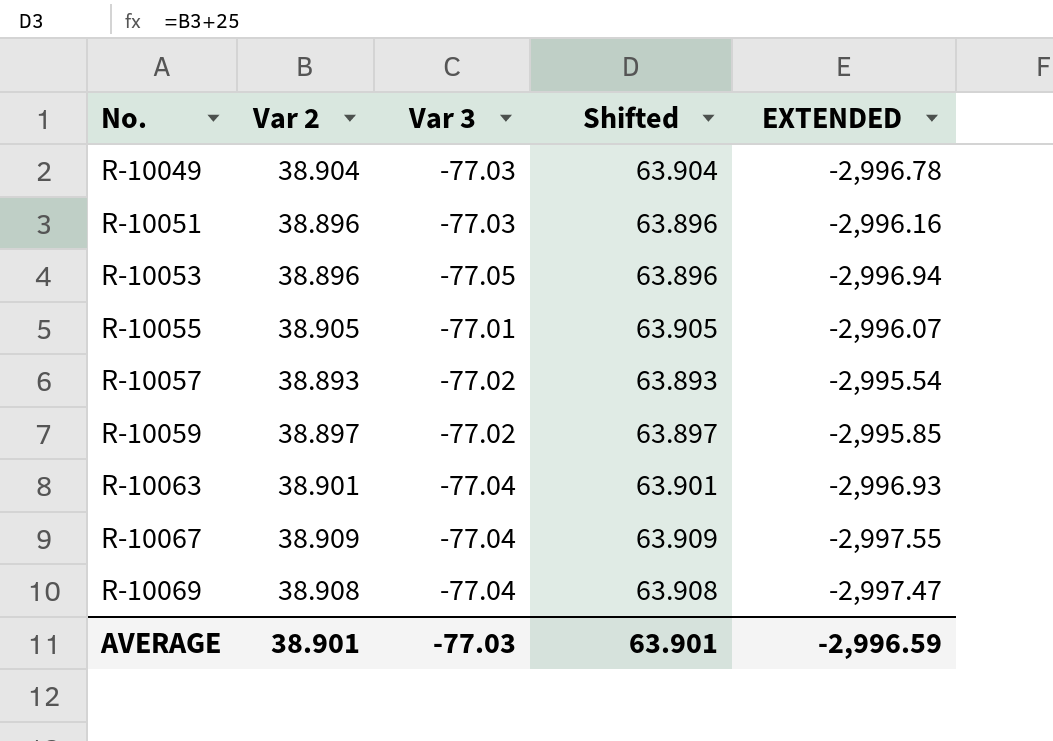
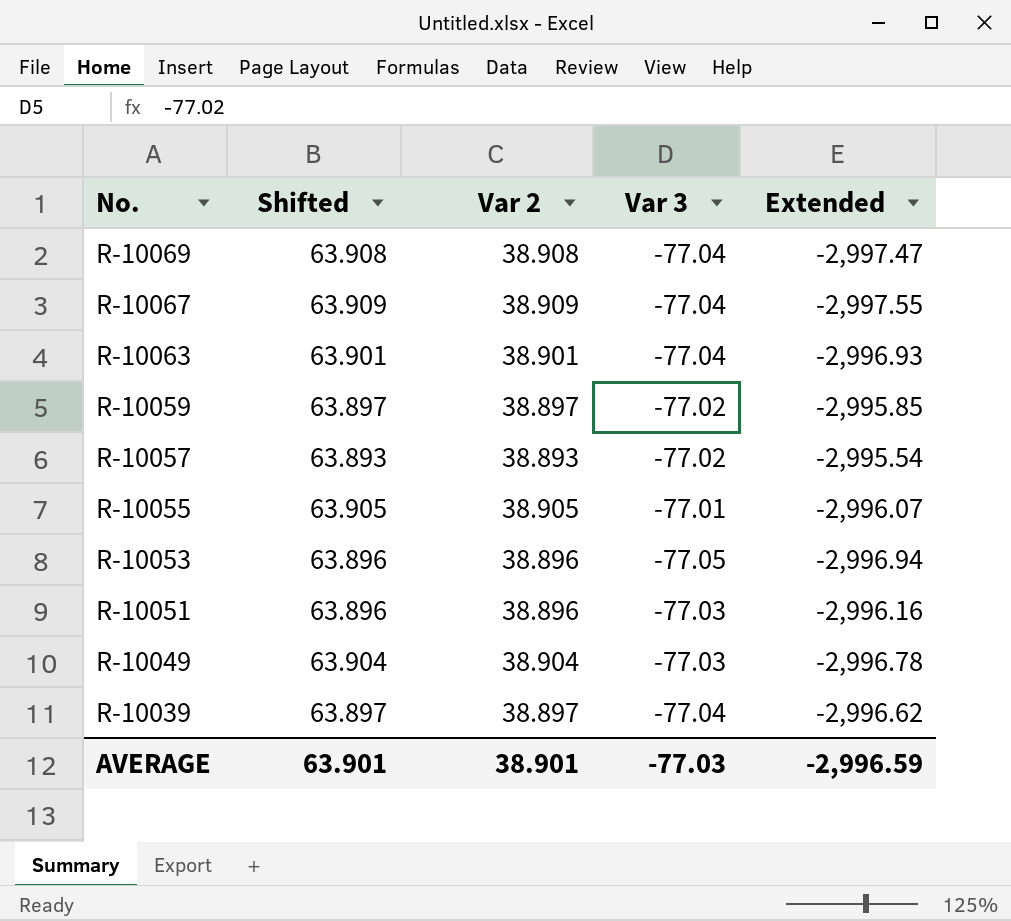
row order: No. ascending -> No. descending
column Shifted | position: 4 -> 2
column name: EXTENDED -> Extended
row R-10039: none -> 63.897 | 38.897 | -77.04 | -2,996.62

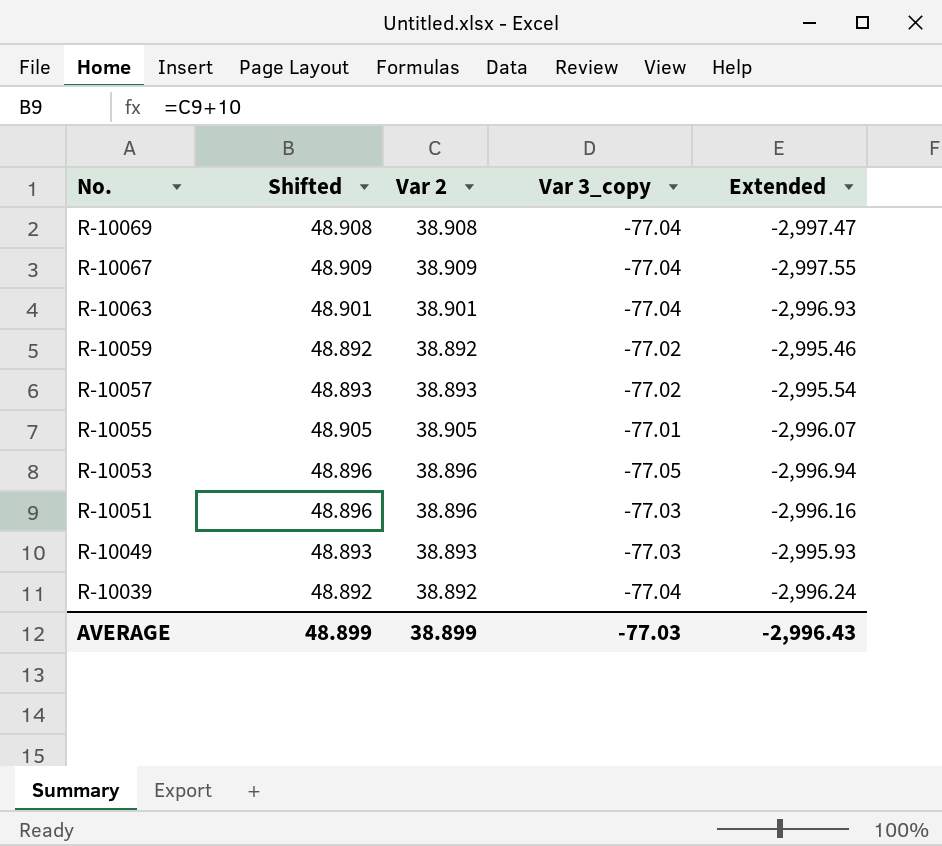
column Shifted | formula: [Var 2] + 25 -> [Var 2] + 10
column name: Var 3 -> Var 3_copy
R-10059 | Var 2: 38.897 -> 38.892
R-10059 | Extended: -2,995.85 -> -2,995.46
R-10049 | Var 2: 38.904 -> 38.893
R-10049 | Extended: -2,996.78 -> -2,995.93
R-10039 | Var 2: 38.897 -> 38.892
R-10039 | Extended: -2,996.62 -> -2,996.24
AVERAGE | Shifted: 63.901 -> 48.899
AVERAGE | Var 2: 38.901 -> 38.899
AVERAGE | Extended: -2,996.59 -> -2,996.43

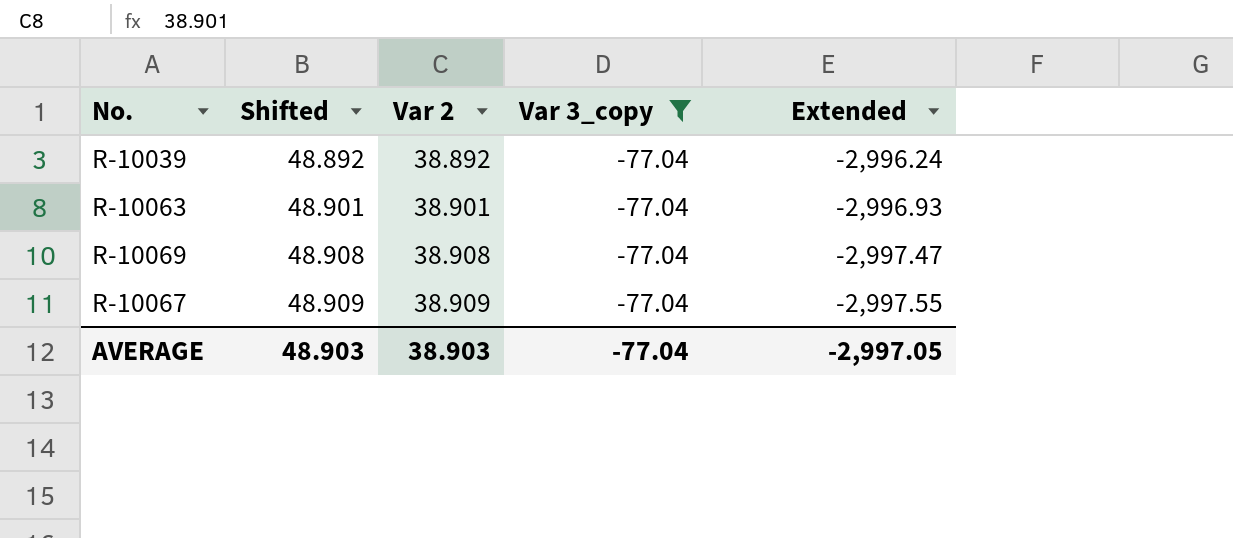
filter: none -> Var 3_copy = -77.04
row order: No. descending -> Shifted ascending
AVERAGE | Shifted: 48.899 -> 48.903
AVERAGE | Var 2: 38.899 -> 38.903
AVERAGE | Var 3_copy: -77.03 -> -77.04
AVERAGE | Extended: -2,996.43 -> -2,997.05

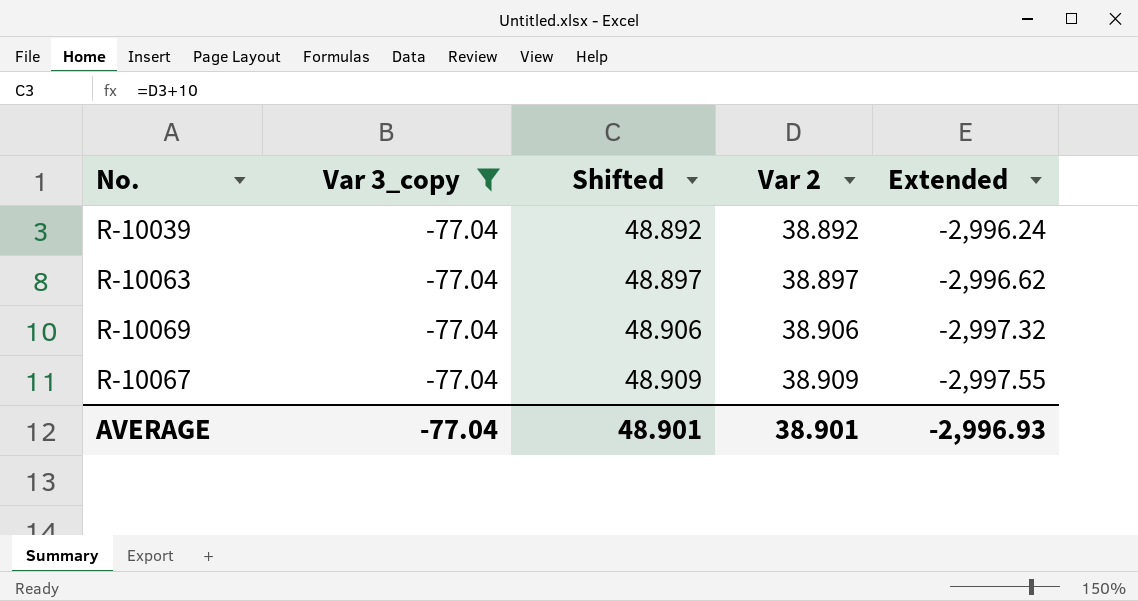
column Var 3_copy | position: 4 -> 2
R-10063 | Shifted: 48.901 -> 48.897
R-10063 | Var 2: 38.901 -> 38.897
R-10063 | Extended: -2,996.93 -> -2,996.62
R-10069 | Shifted: 48.908 -> 48.906
R-10069 | Var 2: 38.908 -> 38.906
R-10069 | Extended: -2,997.47 -> -2,997.32
AVERAGE | Shifted: 48.903 -> 48.901
AVERAGE | Var 2: 38.903 -> 38.901
AVERAGE | Extended: -2,997.05 -> -2,996.93

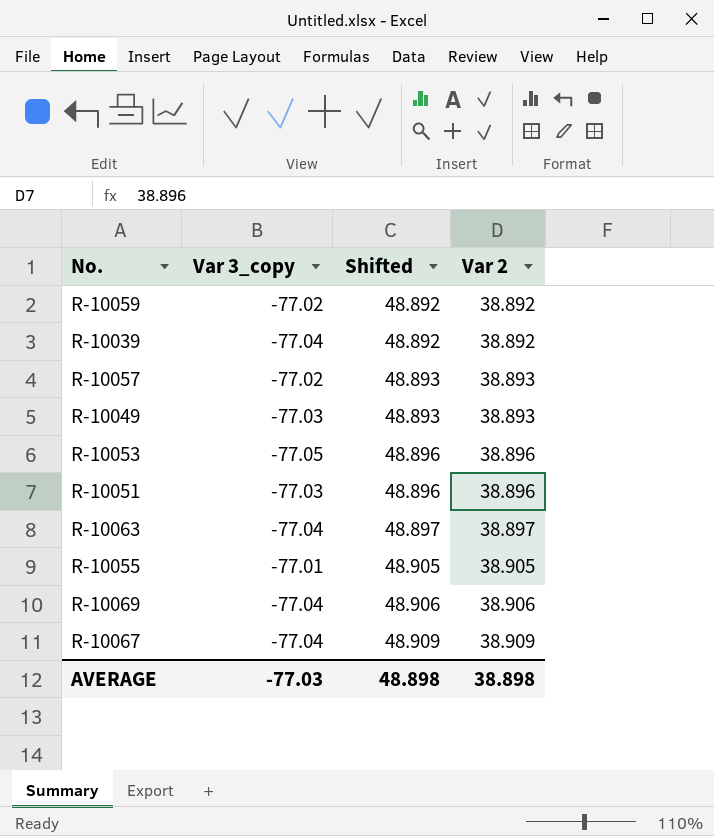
filter: Var 3_copy = -77.04 -> none
column Extended | formula: [Var 3_copy] * [Var 2] -> none
AVERAGE | Var 3_copy: -77.04 -> -77.03
AVERAGE | Shifted: 48.901 -> 48.898
AVERAGE | Var 2: 38.901 -> 38.898

